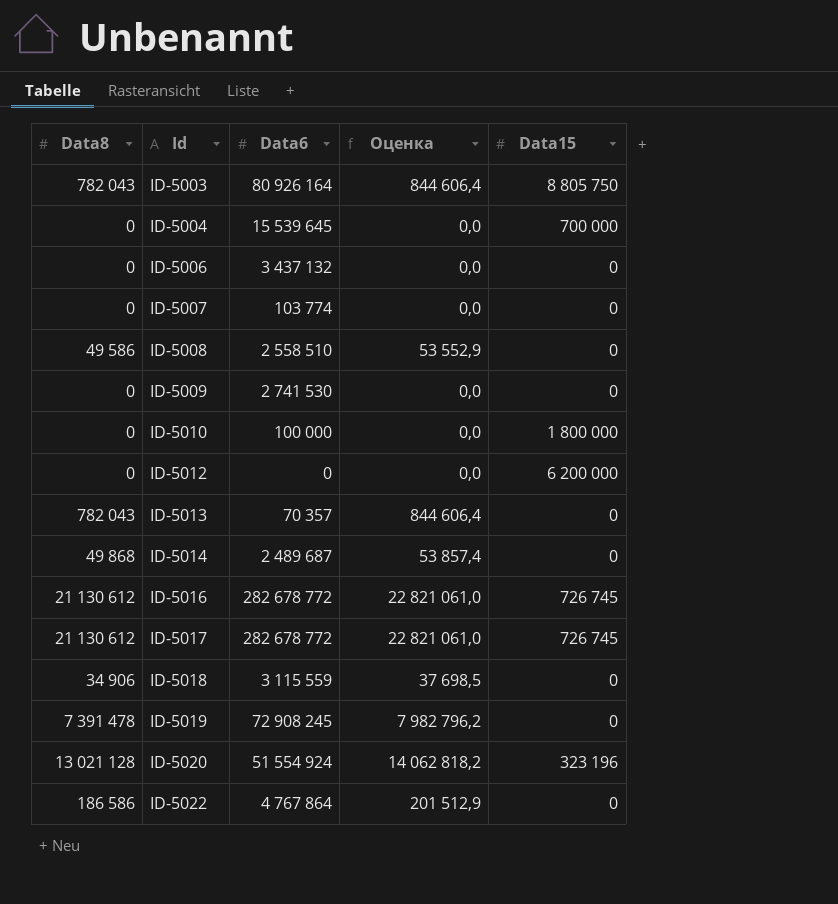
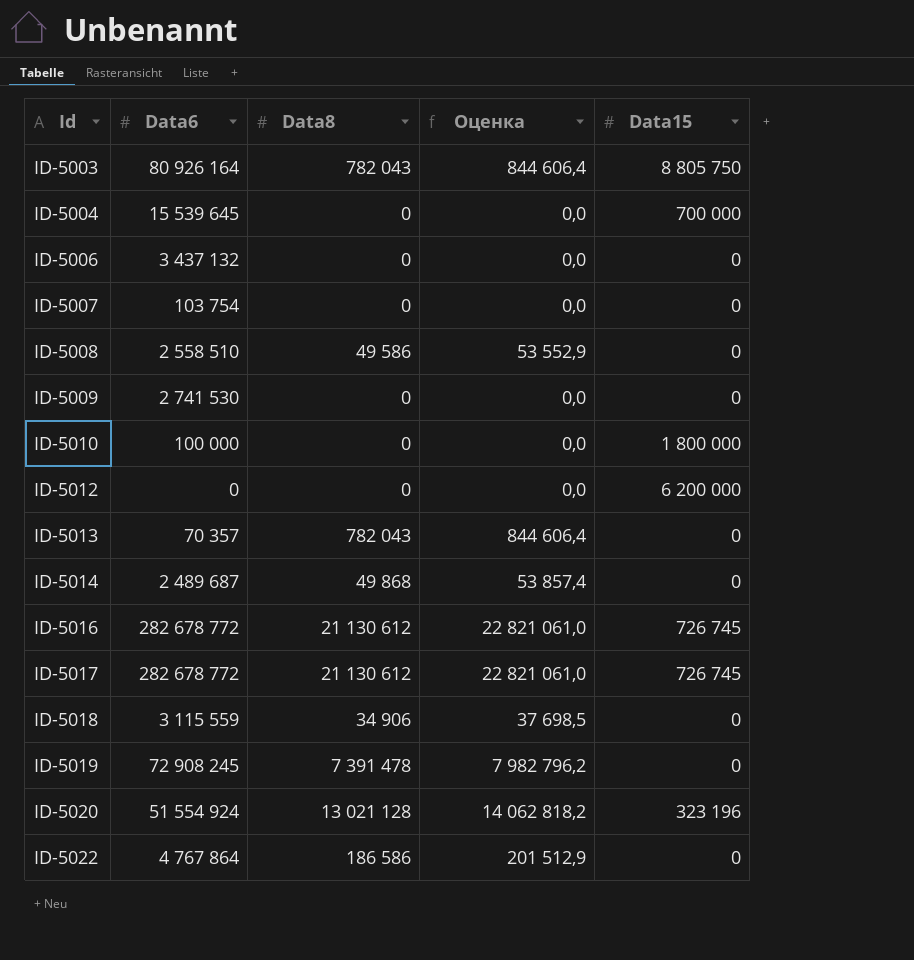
column Data8 | position: 1 -> 3
ID-5007 | Data6: 103 774 -> 103 754

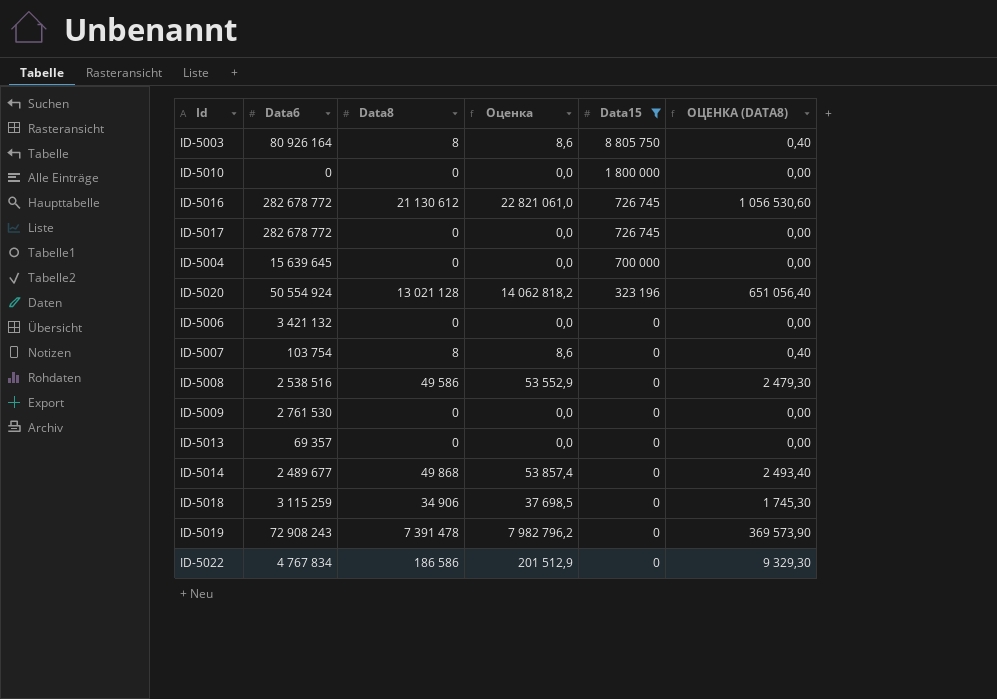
filter: none -> Data15 != 6 200 000
row order: Id ascending -> Data15 descending
column ОЦЕНКА (DATA8) | formula: none -> [Data8] * 0,05
ID-5003 | Data8: 782 043 -> 8
ID-5003 | Оценка: 844 606,4 -> 8,6
ID-5010 | Data6: 100 000 -> 0
ID-5017 | Data8: 21 130 612 -> 0
ID-5017 | Оценка: 22 821 061,0 -> 0,0
ID-5004 | Data6: 15 539 645 -> 15 639 645
ID-5020 | Data6: 51 554 924 -> 50 554 924
ID-5006 | Data6: 3 437 132 -> 3 421 132
ID-5007 | Data8: 0 -> 8
ID-5007 | Оценка: 0,0 -> 8,6
ID-5008 | Data6: 2 558 510 -> 2 538 516
ID-5009 | Data6: 2 741 530 -> 2 761 530
ID-5013 | Data6: 70 357 -> 69 357
ID-5013 | Data8: 782 043 -> 0
ID-5013 | Оценка: 844 606,4 -> 0,0
ID-5014 | Data6: 2 489 687 -> 2 489 677
ID-5018 | Data6: 3 115 559 -> 3 115 259
ID-5019 | Data6: 72 908 245 -> 72 908 243
ID-5022 | Data6: 4 767 864 -> 4 767 834

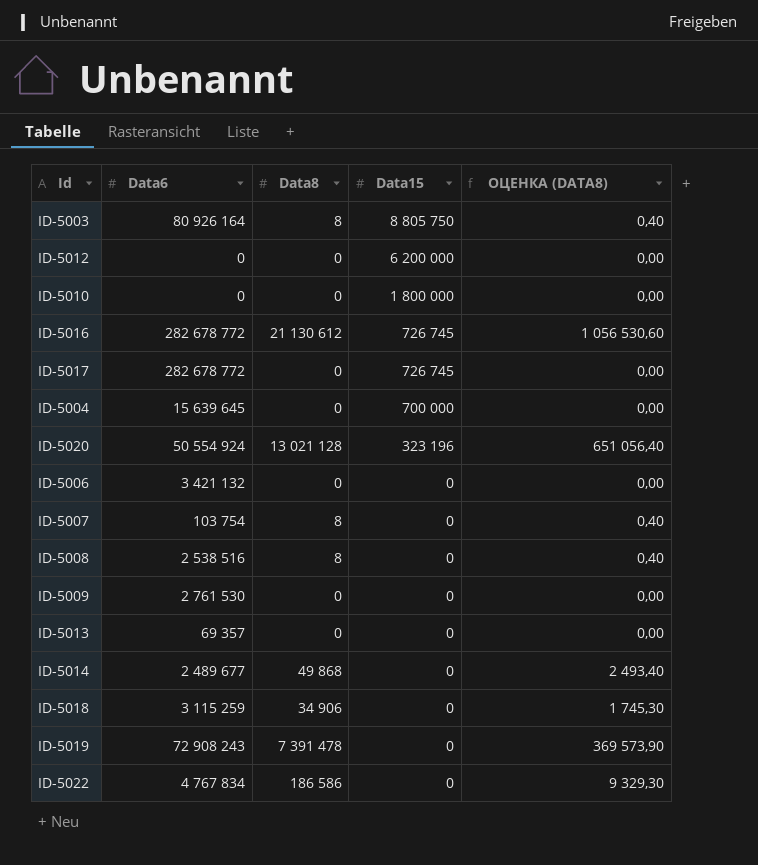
filter: Data15 != 6 200 000 -> none
column Оценка | formula: [Data8] * 1,08 -> none
ID-5008 | Data8: 49 586 -> 8
ID-5008 | ОЦЕНКА (DATA8): 2 479,30 -> 0,40

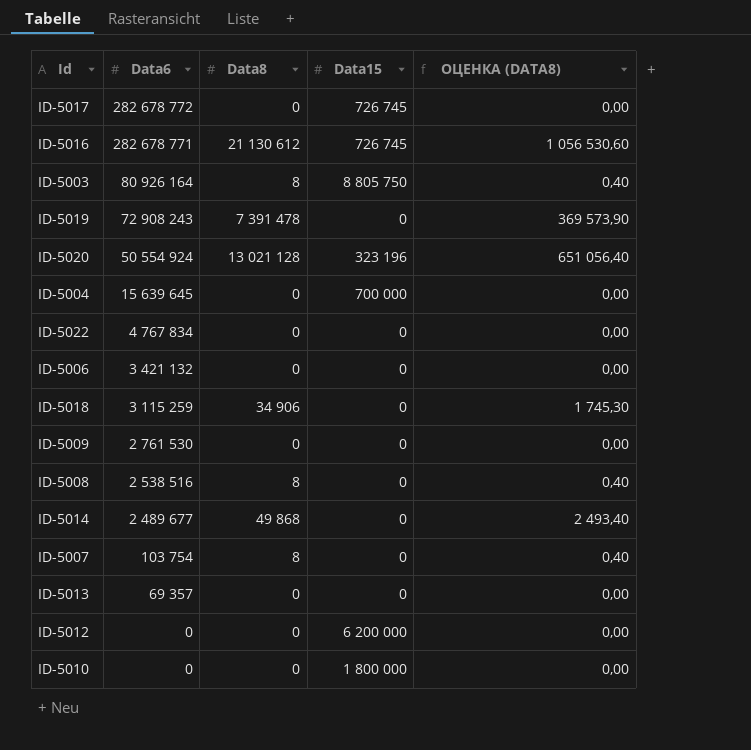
row order: Data15 descending -> Data6 descending
ID-5016 | Data6: 282 678 772 -> 282 678 771
ID-5022 | Data8: 186 586 -> 0
ID-5022 | ОЦЕНКА (DATA8): 9 329,30 -> 0,00

